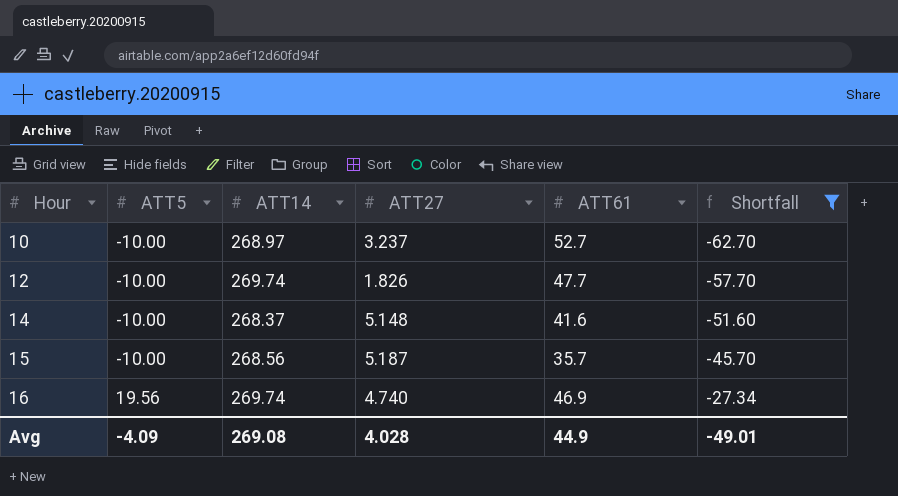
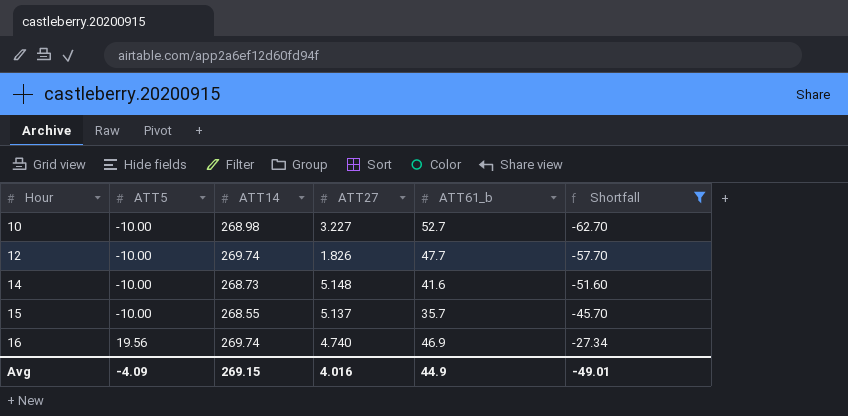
column name: ATT61 -> ATT61_b
10 | ATT14: 268.97 -> 268.98
10 | ATT27: 3.237 -> 3.227
14 | ATT14: 268.37 -> 268.73
15 | ATT14: 268.56 -> 268.55
15 | ATT27: 5.187 -> 5.137
Avg | ATT14: 269.08 -> 269.15
Avg | ATT27: 4.028 -> 4.016

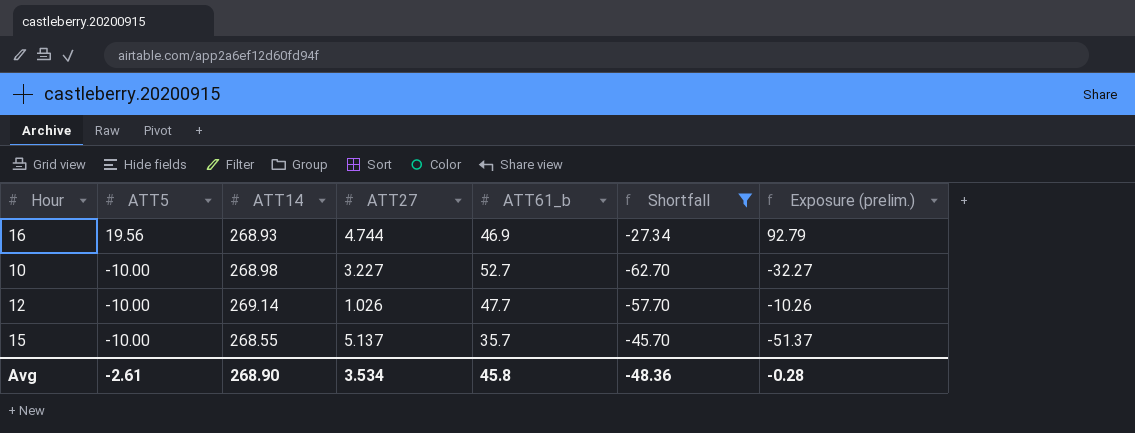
row order: Hour ascending -> ATT5 descending
column Exposure (prelim.) | formula: none -> [ATT5] * [ATT27]
row 14: -10.00 | 268.73 | 5.148 | 41.6 | -51.60 -> none
16 | ATT14: 269.74 -> 268.93
16 | ATT27: 4.740 -> 4.744
12 | ATT14: 269.74 -> 269.14
12 | ATT27: 1.826 -> 1.026
Avg | ATT5: -4.09 -> -2.61
Avg | ATT14: 269.15 -> 268.90
Avg | ATT27: 4.016 -> 3.534
Avg | ATT61_b: 44.9 -> 45.8
Avg | Shortfall: -49.01 -> -48.36

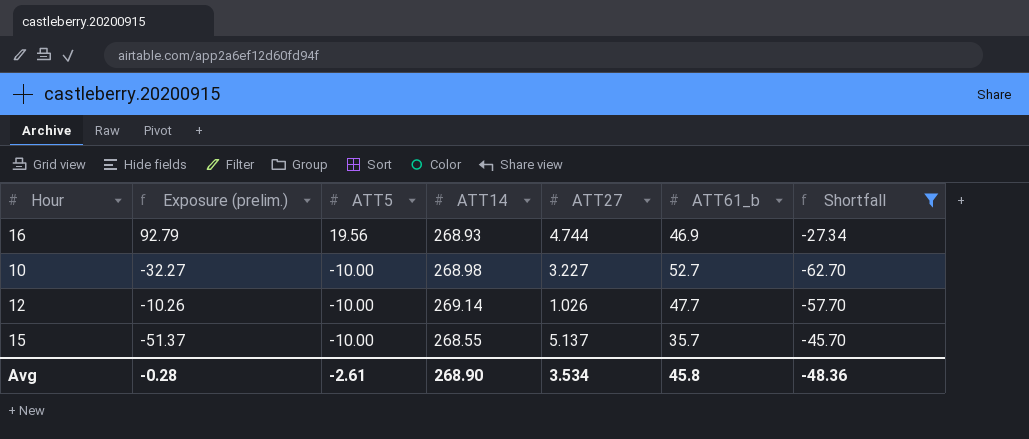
column Exposure (prelim.) | position: 7 -> 2

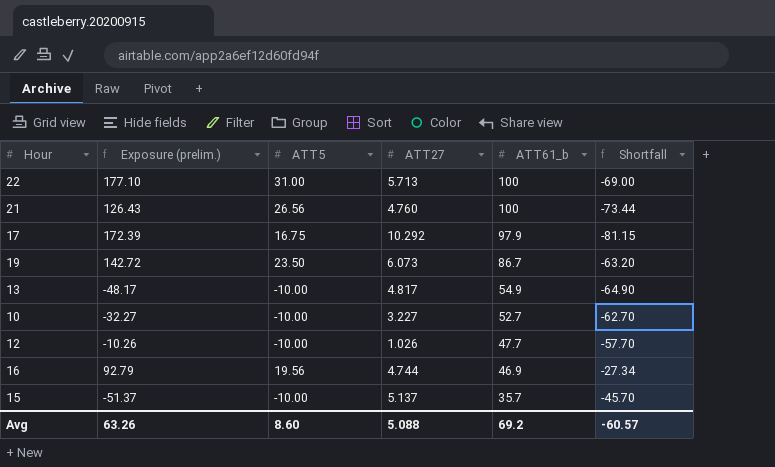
filter: Shortfall >= -62.70 -> none
row order: ATT5 descending -> ATT61_b descending
column ATT14 | position: 4 -> none
Avg | Exposure (prelim.): -0.28 -> 63.26
Avg | ATT5: -2.61 -> 8.60
Avg | ATT27: 3.534 -> 5.088
Avg | ATT61_b: 45.8 -> 69.2
Avg | Shortfall: -48.36 -> -60.57

